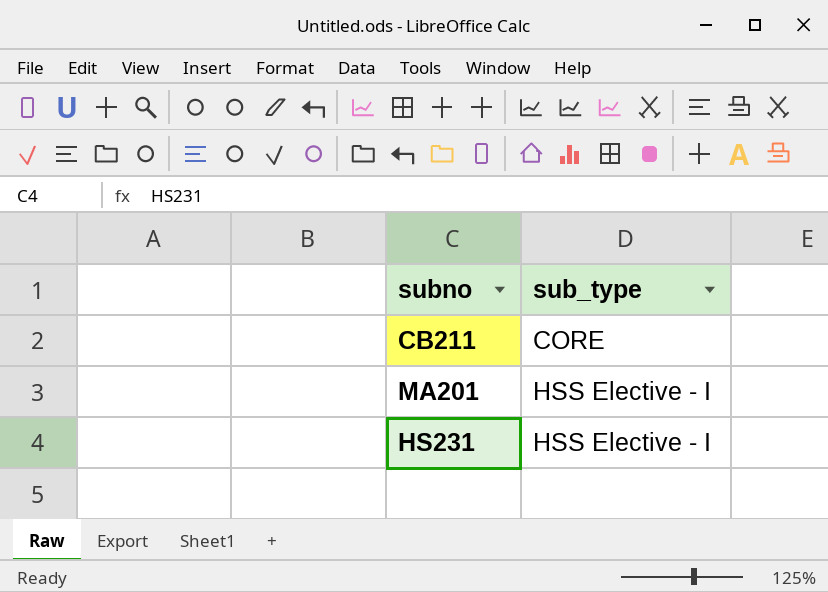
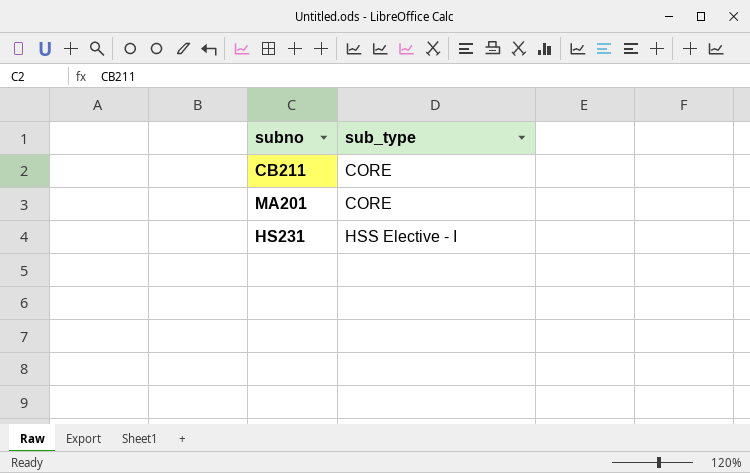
MA201 | sub_type: HSS Elective - I -> CORE

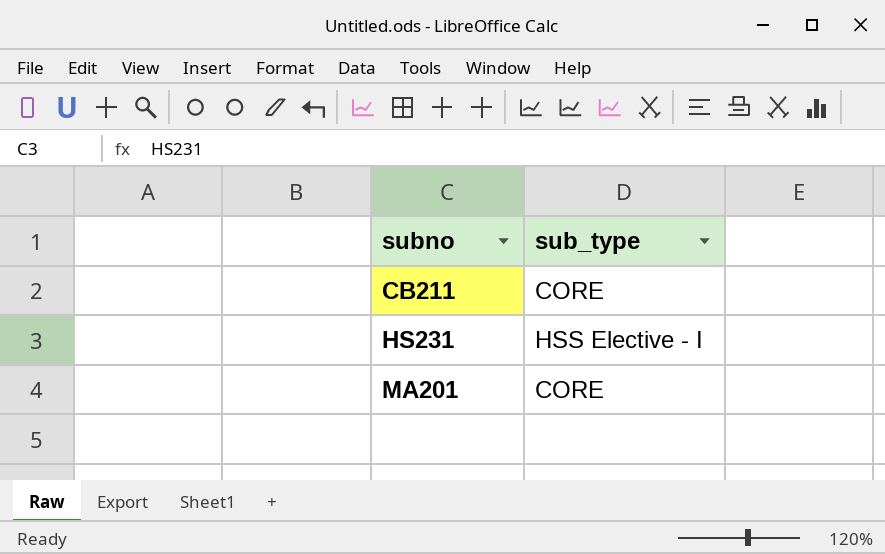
row order: sub_type ascending -> subno ascending

